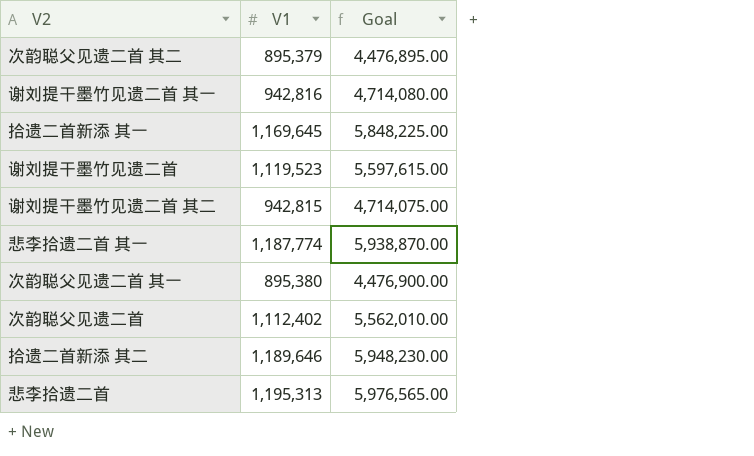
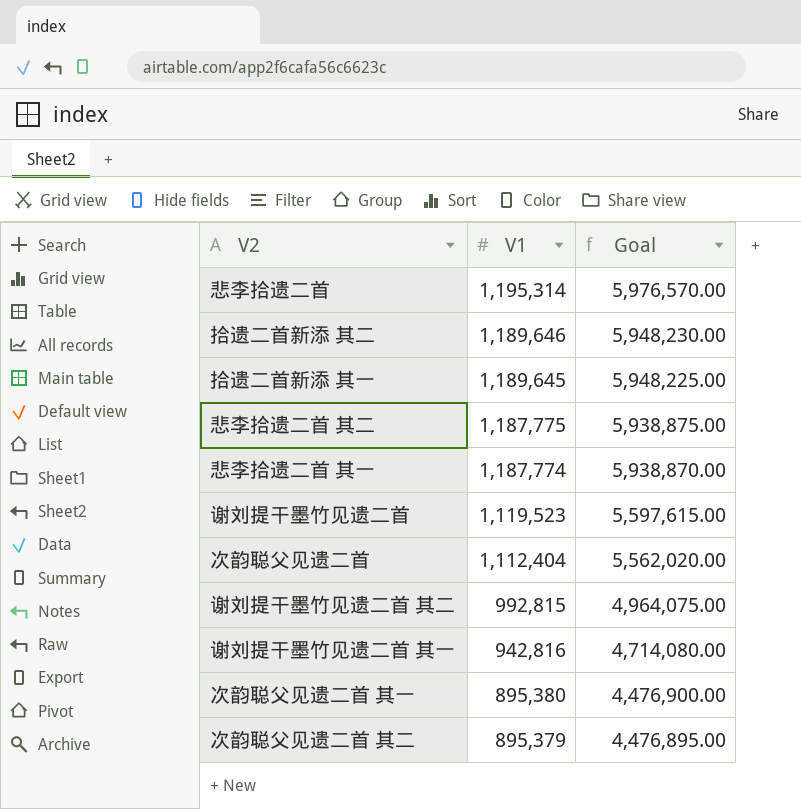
row order: none -> V1 descending
悲李拾遗二首 | V1: 1,195,313 -> 1,195,314
悲李拾遗二首 | Goal: 5,976,565.00 -> 5,976,570.00
拾遗二首新添 其一 | V1: 1,169,645 -> 1,189,645
拾遗二首新添 其一 | Goal: 5,848,225.00 -> 5,948,225.00
row 悲李拾遗二首 其二: none -> 1,187,775 | 5,938,875.00
次韵聪父见遗二首 | V1: 1,112,402 -> 1,112,404
次韵聪父见遗二首 | Goal: 5,562,010.00 -> 5,562,020.00
谢刘提干墨竹见遗二首 其二 | V1: 942,815 -> 992,815
谢刘提干墨竹见遗二首 其二 | Goal: 4,714,075.00 -> 4,964,075.00

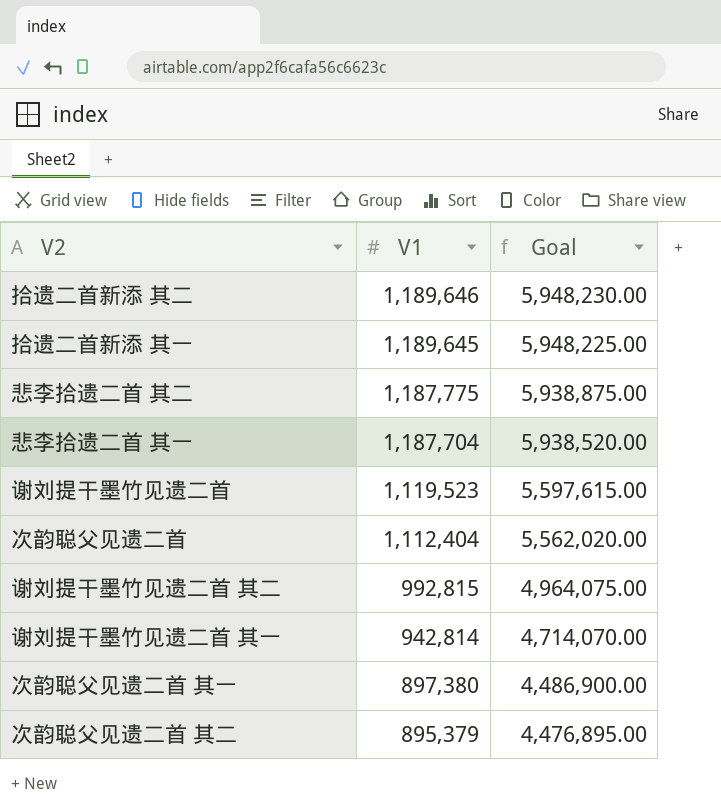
row 悲李拾遗二首: 1,195,314 | 5,976,570.00 -> none
悲李拾遗二首 其一 | V1: 1,187,774 -> 1,187,704
悲李拾遗二首 其一 | Goal: 5,938,870.00 -> 5,938,520.00
谢刘提干墨竹见遗二首 其一 | V1: 942,816 -> 942,814
谢刘提干墨竹见遗二首 其一 | Goal: 4,714,080.00 -> 4,714,070.00
次韵聪父见遗二首 其一 | V1: 895,380 -> 897,380
次韵聪父见遗二首 其一 | Goal: 4,476,900.00 -> 4,486,900.00

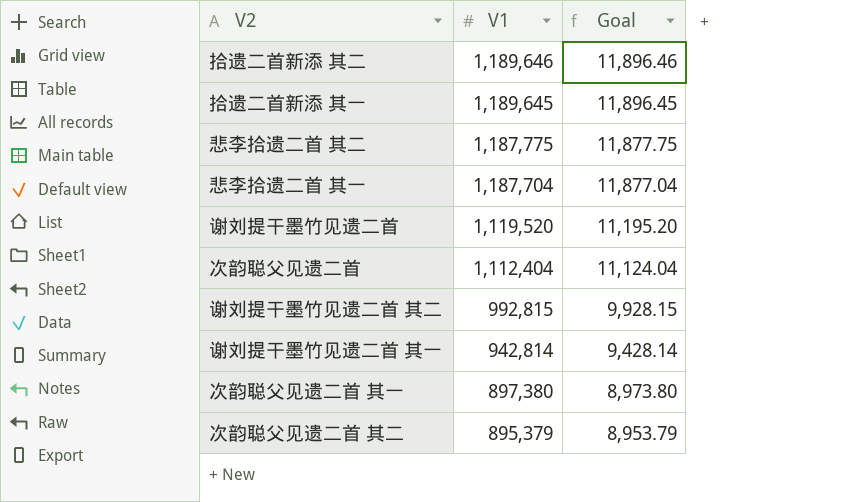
column Goal | formula: [V1] * 5 -> [V1] * 0.01
谢刘提干墨竹见遗二首 | V1: 1,119,523 -> 1,119,520

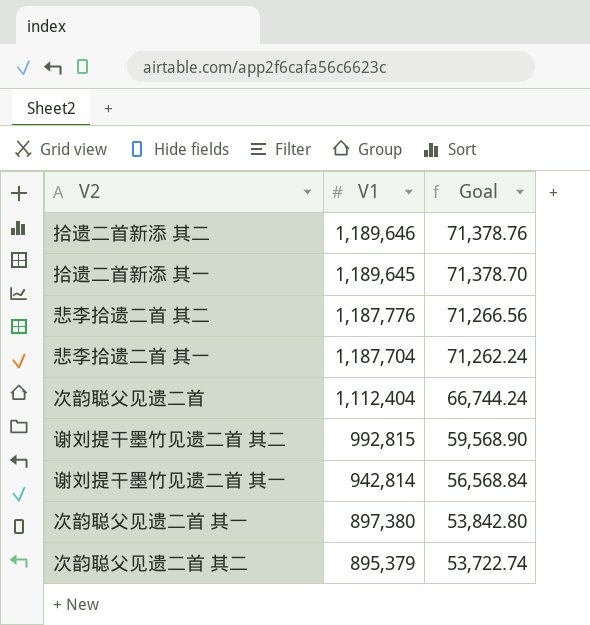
column Goal | formula: [V1] * 0.01 -> [V1] * 0.06
row 谢刘提干墨竹见遗二首: 1,119,520 | 11,195.20 -> none
悲李拾遗二首 其二 | V1: 1,187,775 -> 1,187,776

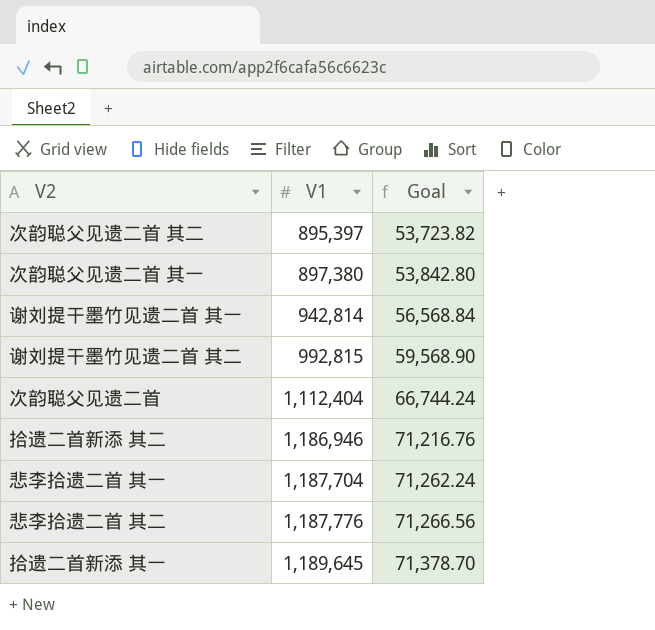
row order: V1 descending -> V1 ascending
次韵聪父见遗二首 其二 | V1: 895,379 -> 895,397
次韵聪父见遗二首 其二 | Goal: 53,722.74 -> 53,723.82
拾遗二首新添 其二 | V1: 1,189,646 -> 1,186,946
拾遗二首新添 其二 | Goal: 71,378.76 -> 71,216.76

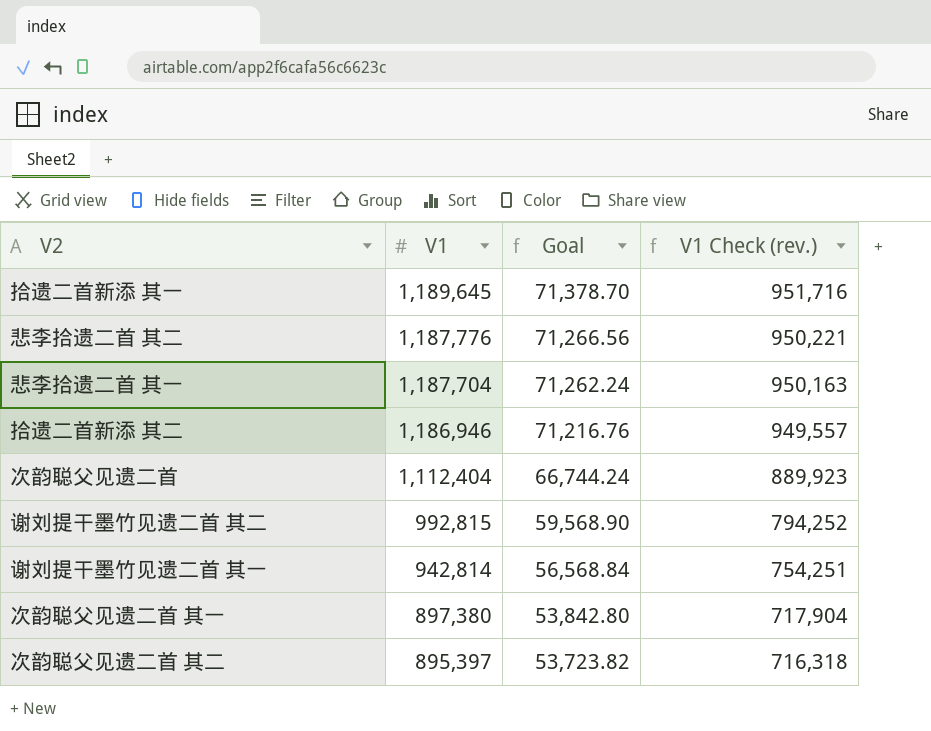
row order: V1 ascending -> V1 descending
column V1 Check (rev.) | formula: none -> [V1] * 0.8

